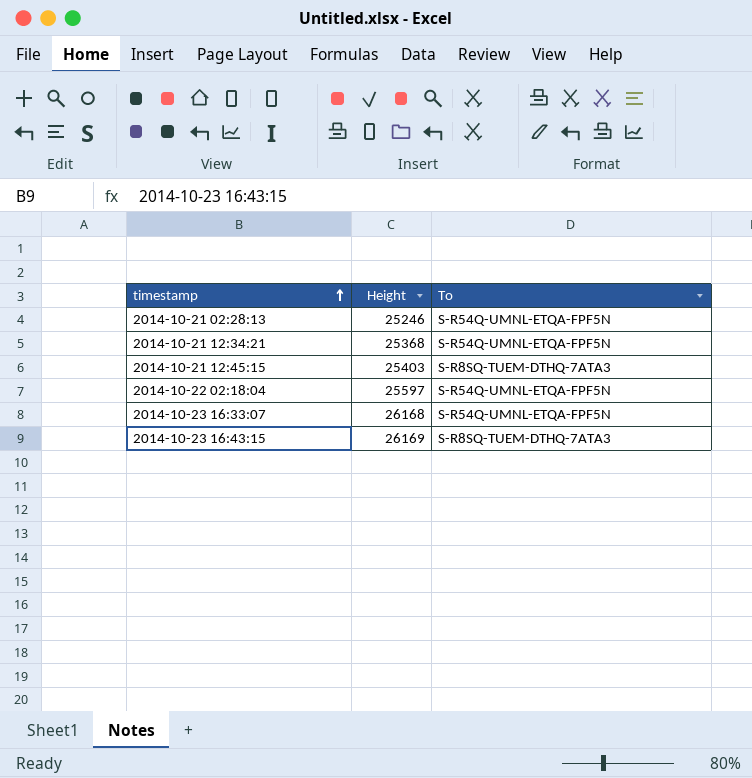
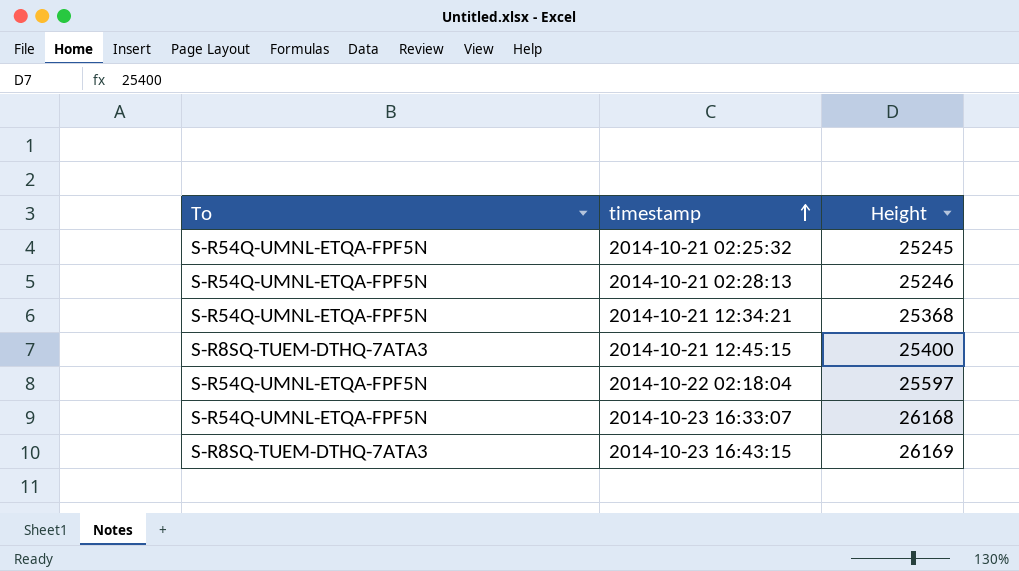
column To | position: 3 -> 1
row 2014-10-21 02:25:32: none -> S-R54Q-UMNL-ETQA-FPF5N | 25245
2014-10-21 12:45:15 | Height: 25403 -> 25400

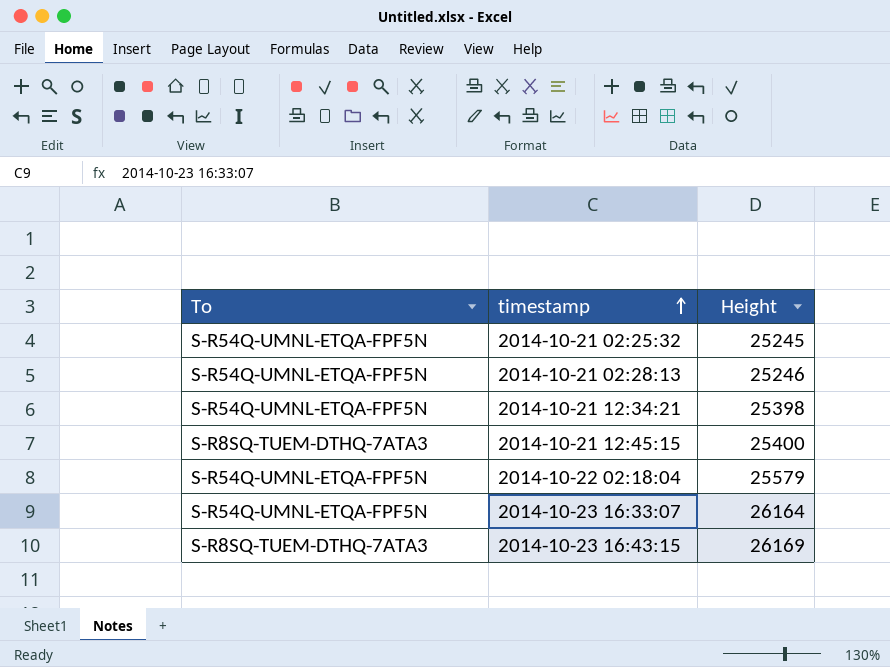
2014-10-21 12:34:21 | Height: 25368 -> 25398
2014-10-22 02:18:04 | Height: 25597 -> 25579
2014-10-23 16:33:07 | Height: 26168 -> 26164

